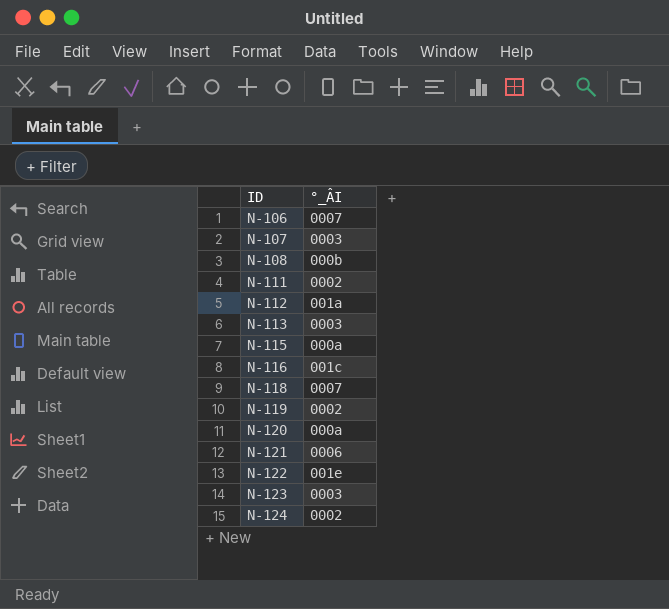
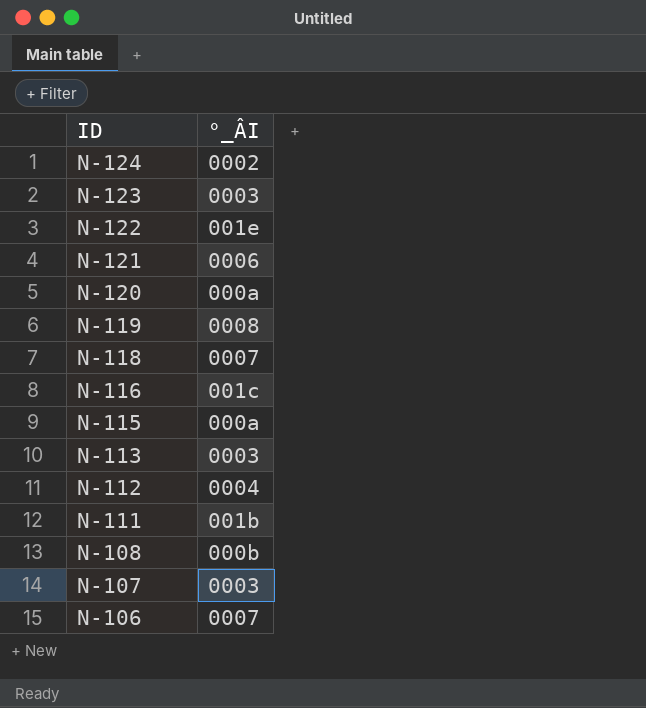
row order: ID ascending -> ID descending
N-119 | °_ÂI: 0002 -> 0008
N-112 | °_ÂI: 001a -> 0004
N-111 | °_ÂI: 0002 -> 001b

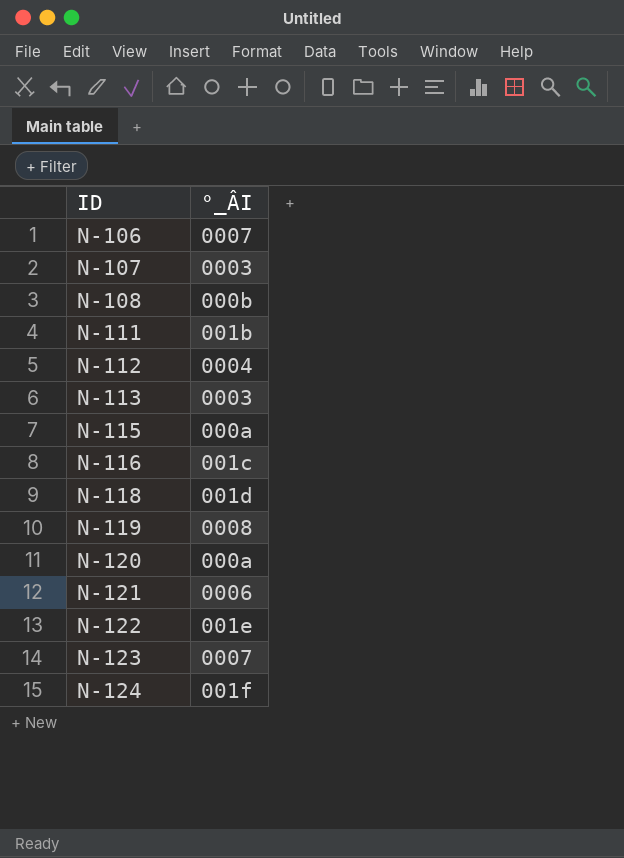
row order: ID descending -> ID ascending
N-118 | °_ÂI: 0007 -> 001d
N-123 | °_ÂI: 0003 -> 0007
N-124 | °_ÂI: 0002 -> 001f

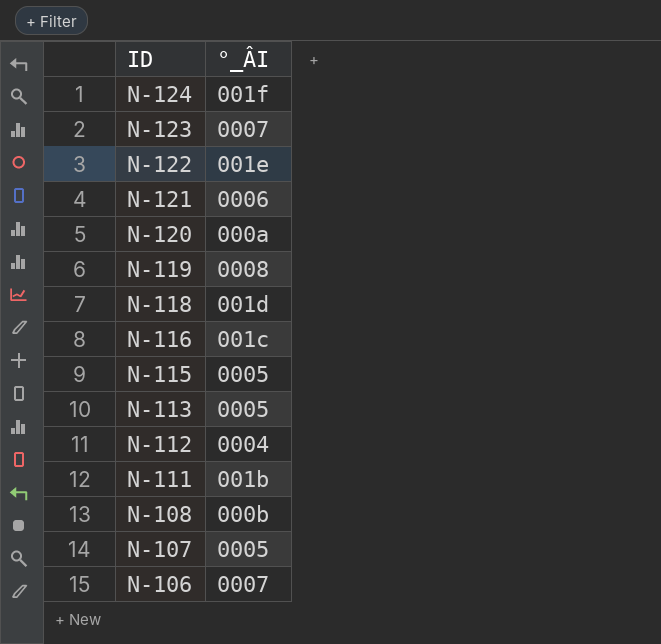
row order: ID ascending -> ID descending
N-115 | °_ÂI: 000a -> 0005
N-113 | °_ÂI: 0003 -> 0005
N-107 | °_ÂI: 0003 -> 0005

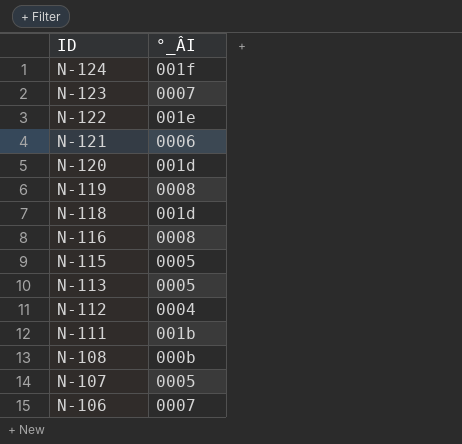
N-120 | °_ÂI: 000a -> 001d
N-116 | °_ÂI: 001c -> 0008

